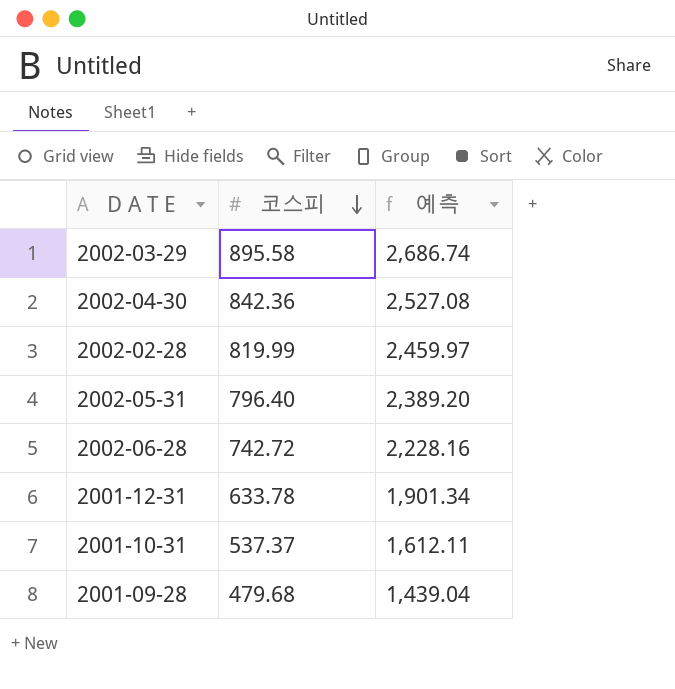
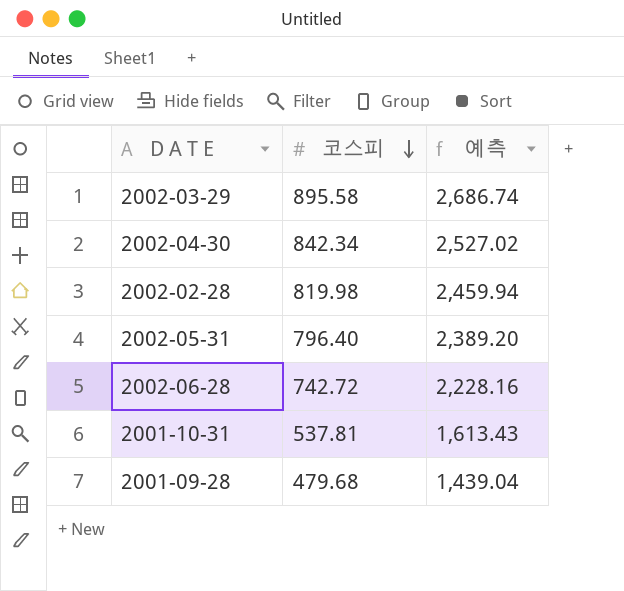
row 2001-12-31: 633.78 | 1,901.34 -> none
2002-04-30 | 코스피: 842.36 -> 842.34
2002-04-30 | 예측: 2,527.08 -> 2,527.02
2002-02-28 | 코스피: 819.99 -> 819.98
2002-02-28 | 예측: 2,459.97 -> 2,459.94
2001-10-31 | 코스피: 537.37 -> 537.81
2001-10-31 | 예측: 1,612.11 -> 1,613.43

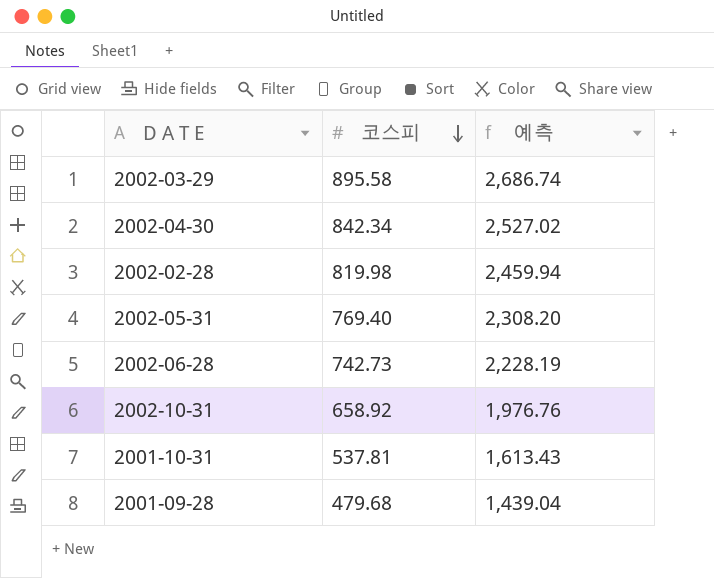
2002-05-31 | 코스피: 796.40 -> 769.40
2002-05-31 | 예측: 2,389.20 -> 2,308.20
2002-06-28 | 코스피: 742.72 -> 742.73
2002-06-28 | 예측: 2,228.16 -> 2,228.19
row 2002-10-31: none -> 658.92 | 1,976.76

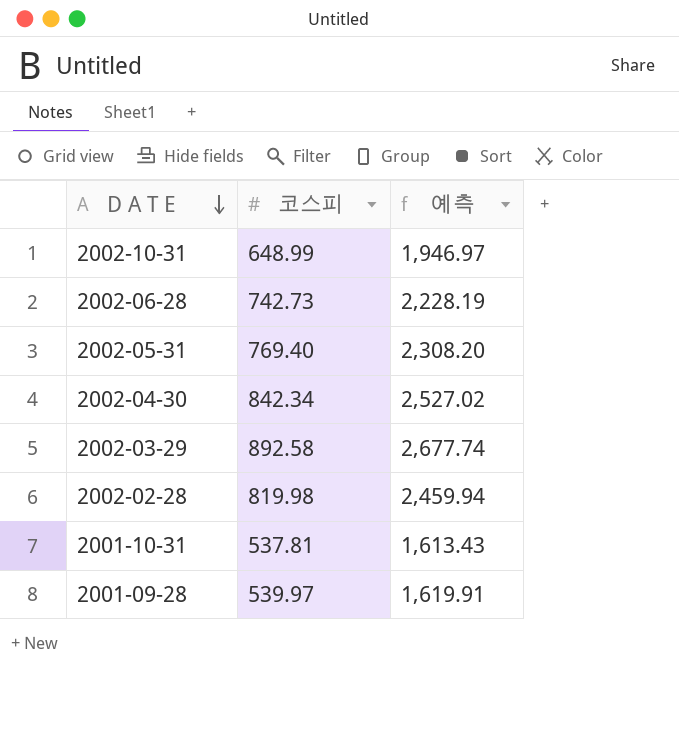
row order: 코스피 descending -> D A T E descending
2002-10-31 | 코스피: 658.92 -> 648.99
2002-10-31 | 예측: 1,976.76 -> 1,946.97
2002-03-29 | 코스피: 895.58 -> 892.58
2002-03-29 | 예측: 2,686.74 -> 2,677.74
2001-09-28 | 코스피: 479.68 -> 539.97
2001-09-28 | 예측: 1,439.04 -> 1,619.91

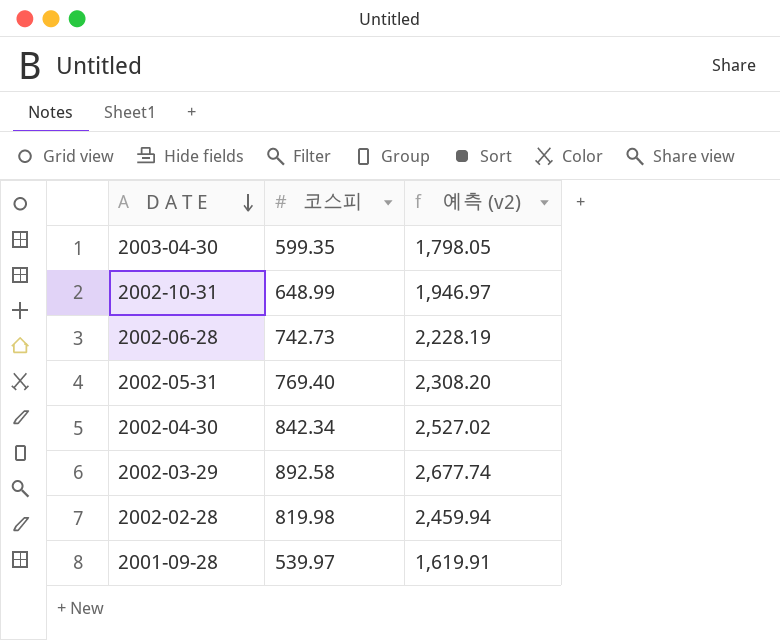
column name: 예측 -> 예측 (v2)
row 2001-10-31: 537.81 | 1,613.43 -> none
row 2003-04-30: none -> 599.35 | 1,798.05

